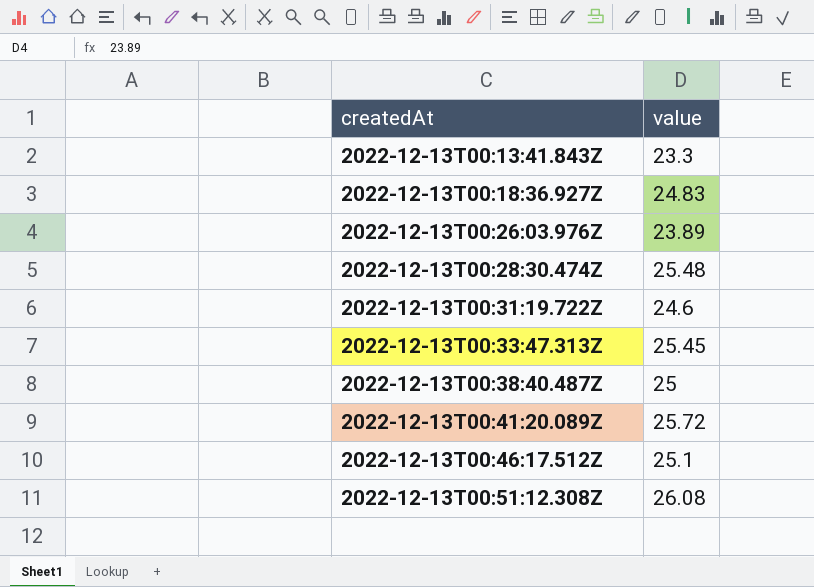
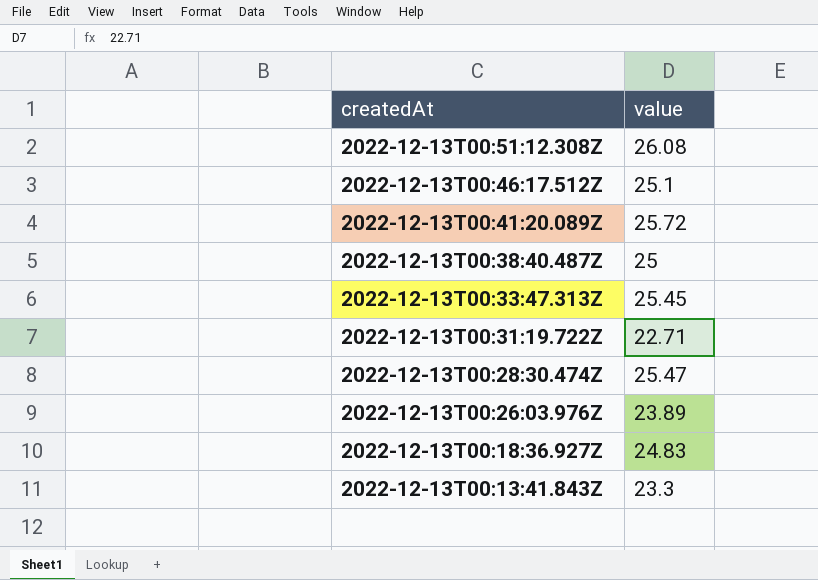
row order: createdAt ascending -> createdAt descending
2022-12-13T00:31:19.722Z | value: 24.6 -> 22.71
2022-12-13T00:28:30.474Z | value: 25.48 -> 25.47

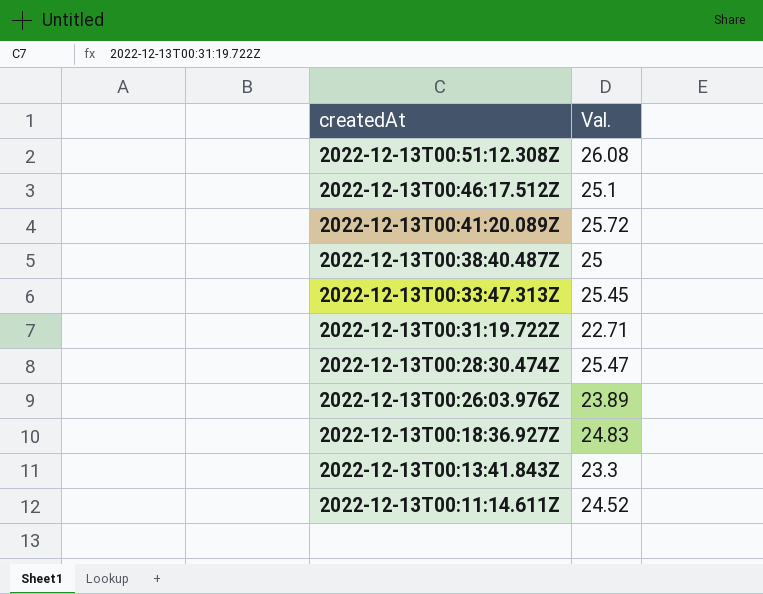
column name: value -> Val.
row 2022-12-13T00:11:14.611Z: none -> 24.52

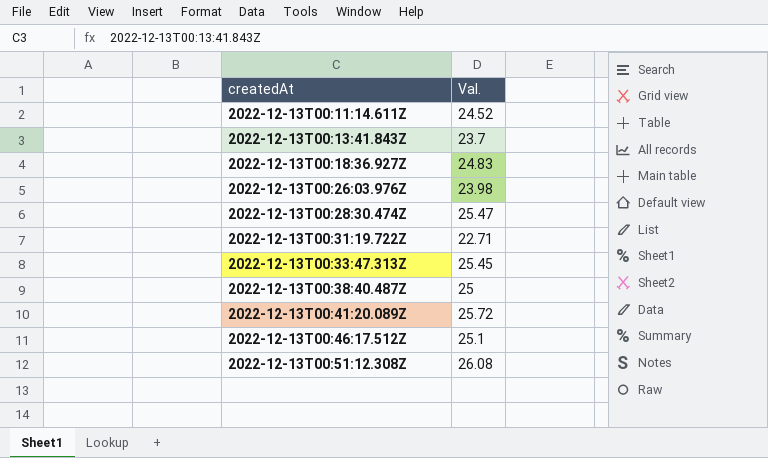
row order: createdAt descending -> createdAt ascending
2022-12-13T00:13:41.843Z | Val.: 23.3 -> 23.7
2022-12-13T00:26:03.976Z | Val.: 23.89 -> 23.98

